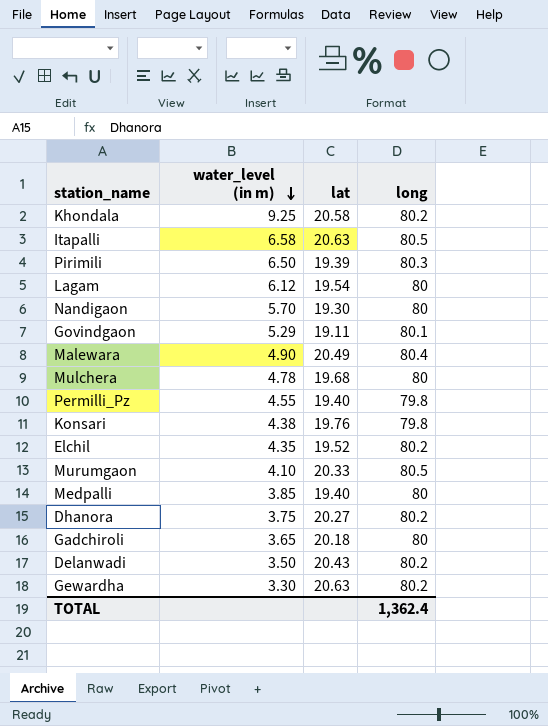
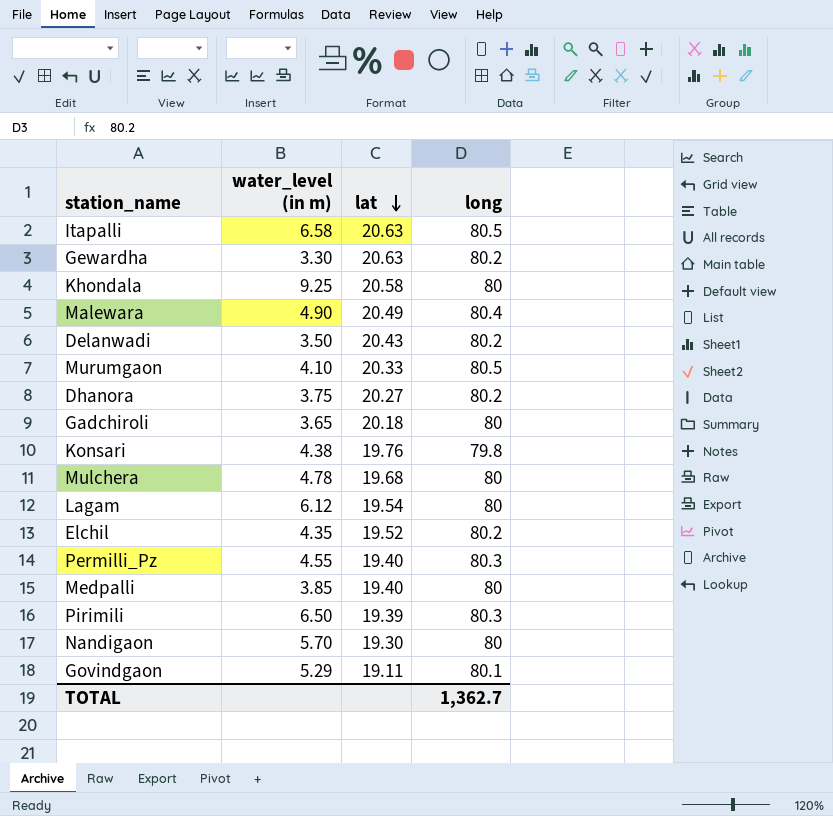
row order: water_level (in m) descending -> lat descending
Khondala | long: 80.2 -> 80
Permilli_Pz | long: 79.8 -> 80.3
TOTAL | long: 1,362.4 -> 1,362.7

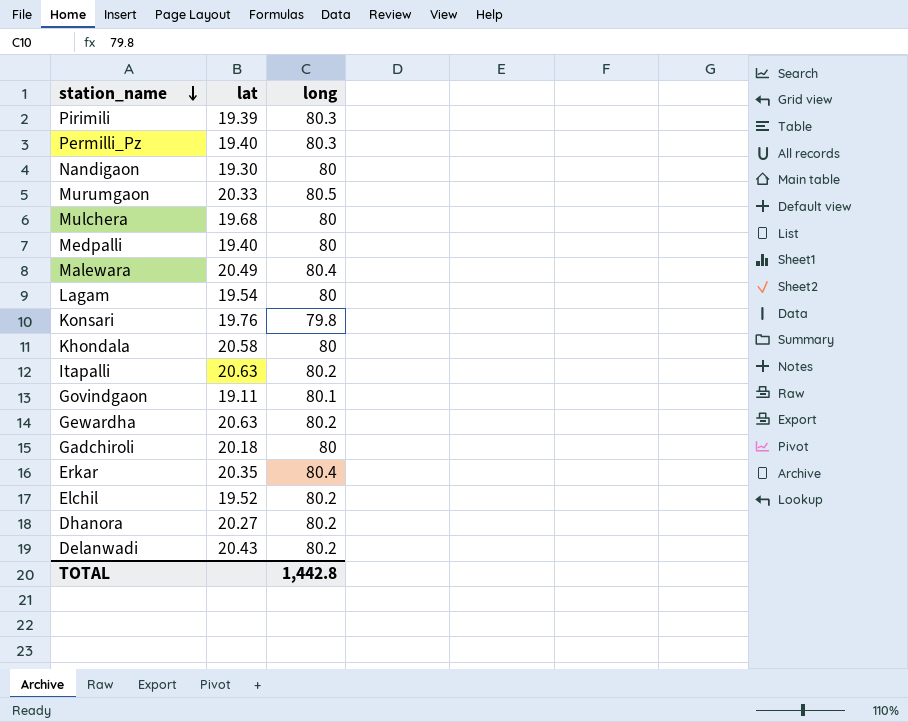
row order: lat descending -> station_name descending
column water_level (in m) | position: 2 -> none
Itapalli | long: 80.5 -> 80.2
row Erkar: none -> 20.35 | 80.4
TOTAL | long: 1,362.7 -> 1,442.8

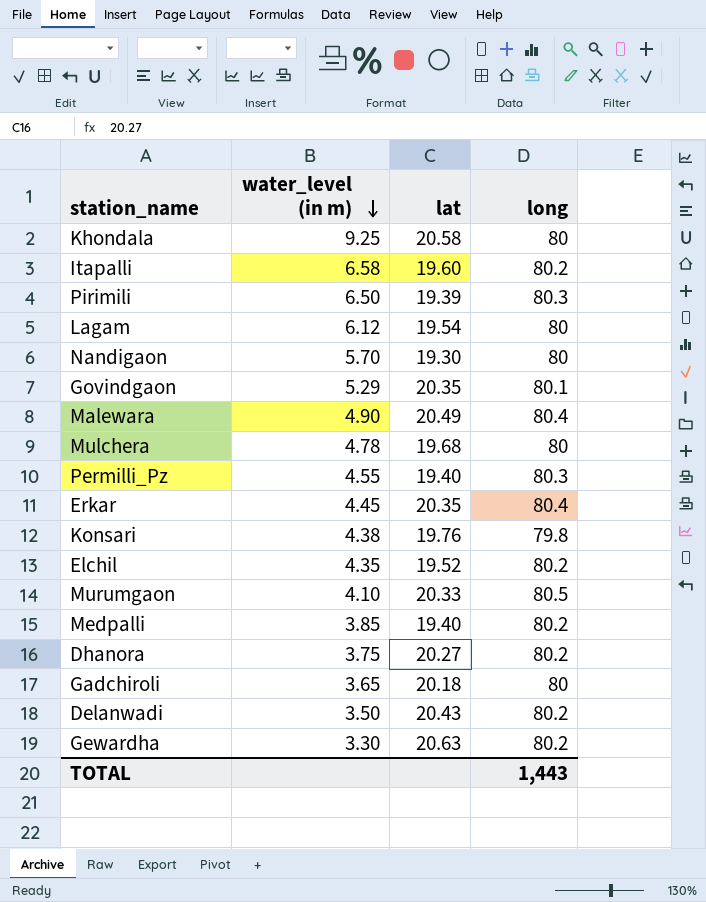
row order: station_name descending -> water_level (in m) descending
column water_level (in m) | position: none -> 2
Itapalli | lat: 20.63 -> 19.60
Govindgaon | lat: 19.11 -> 20.35
Medpalli | long: 80 -> 80.2
TOTAL | long: 1,442.8 -> 1,443

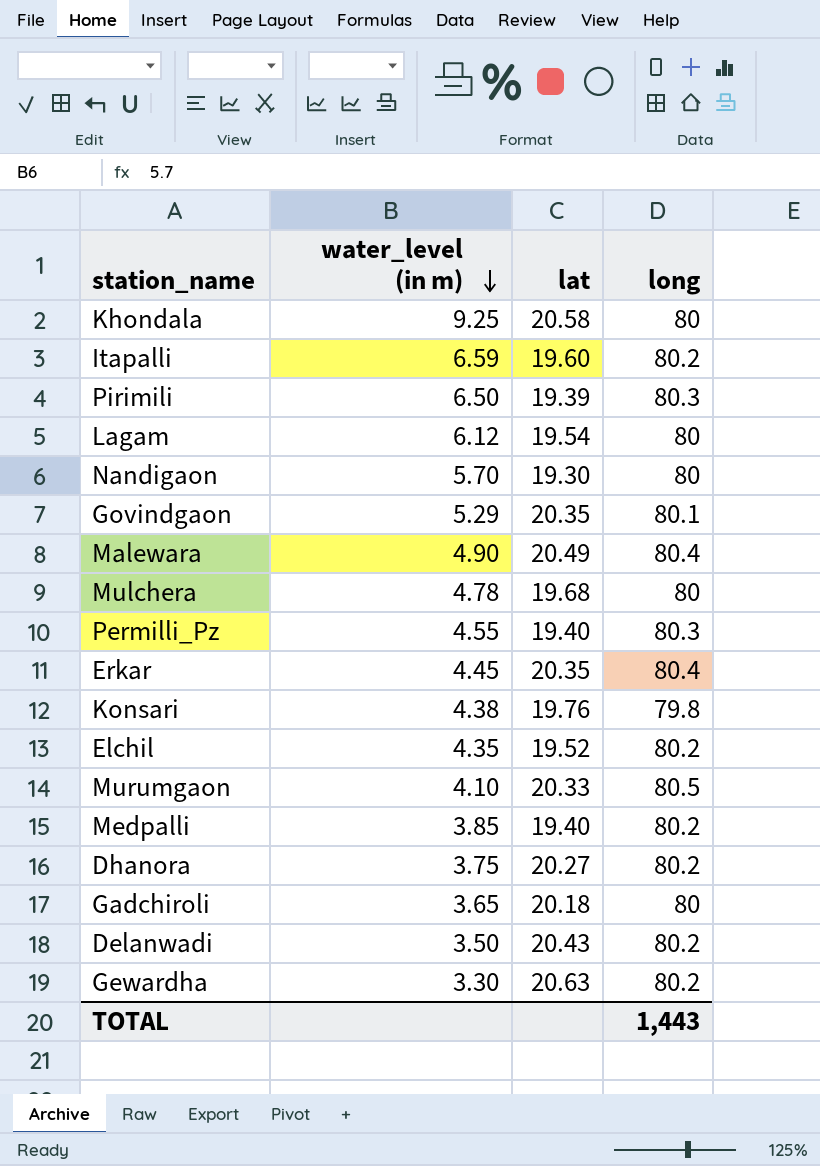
Itapalli | water_level (in m): 6.58 -> 6.59

